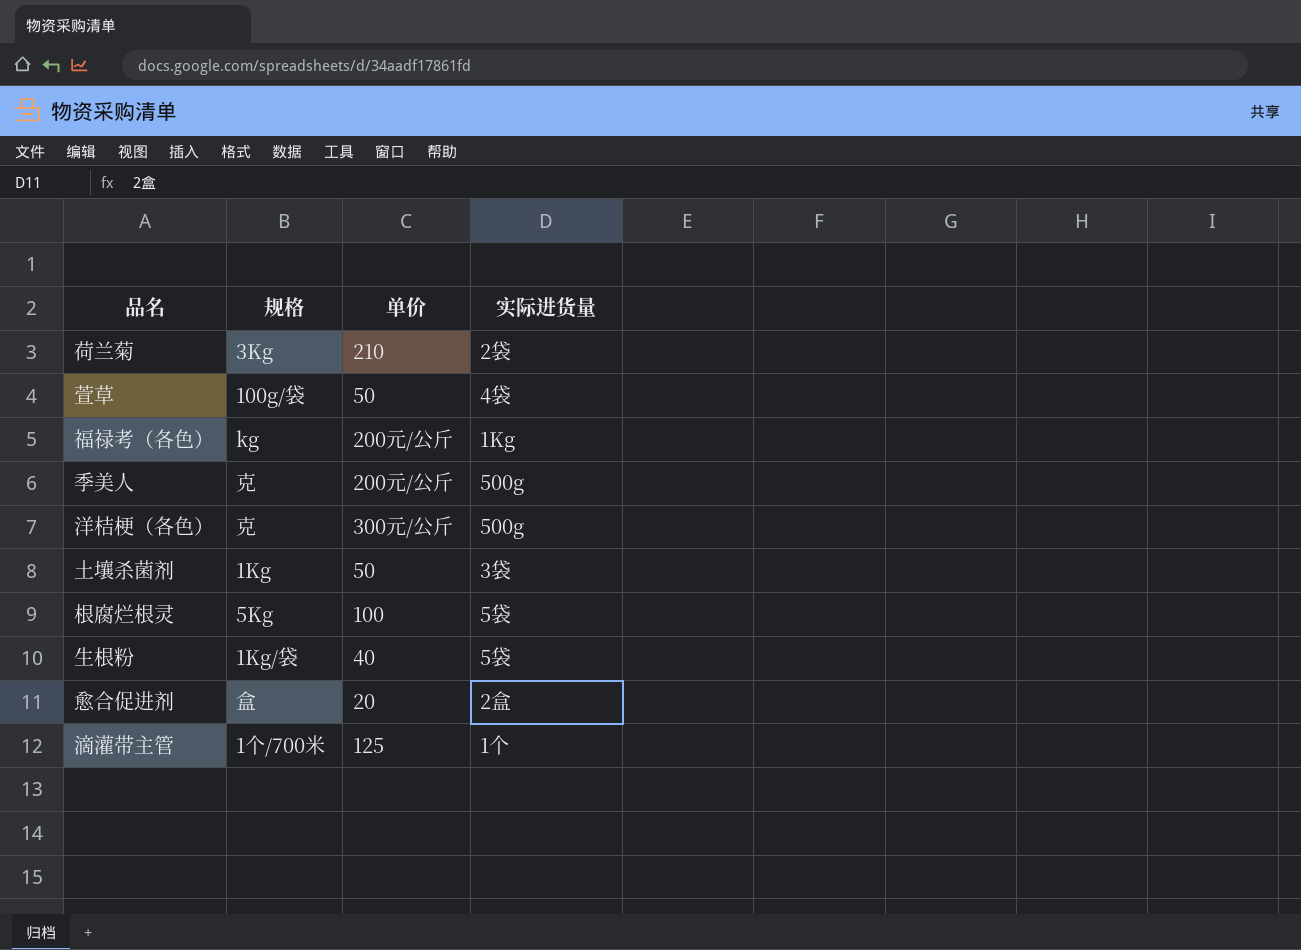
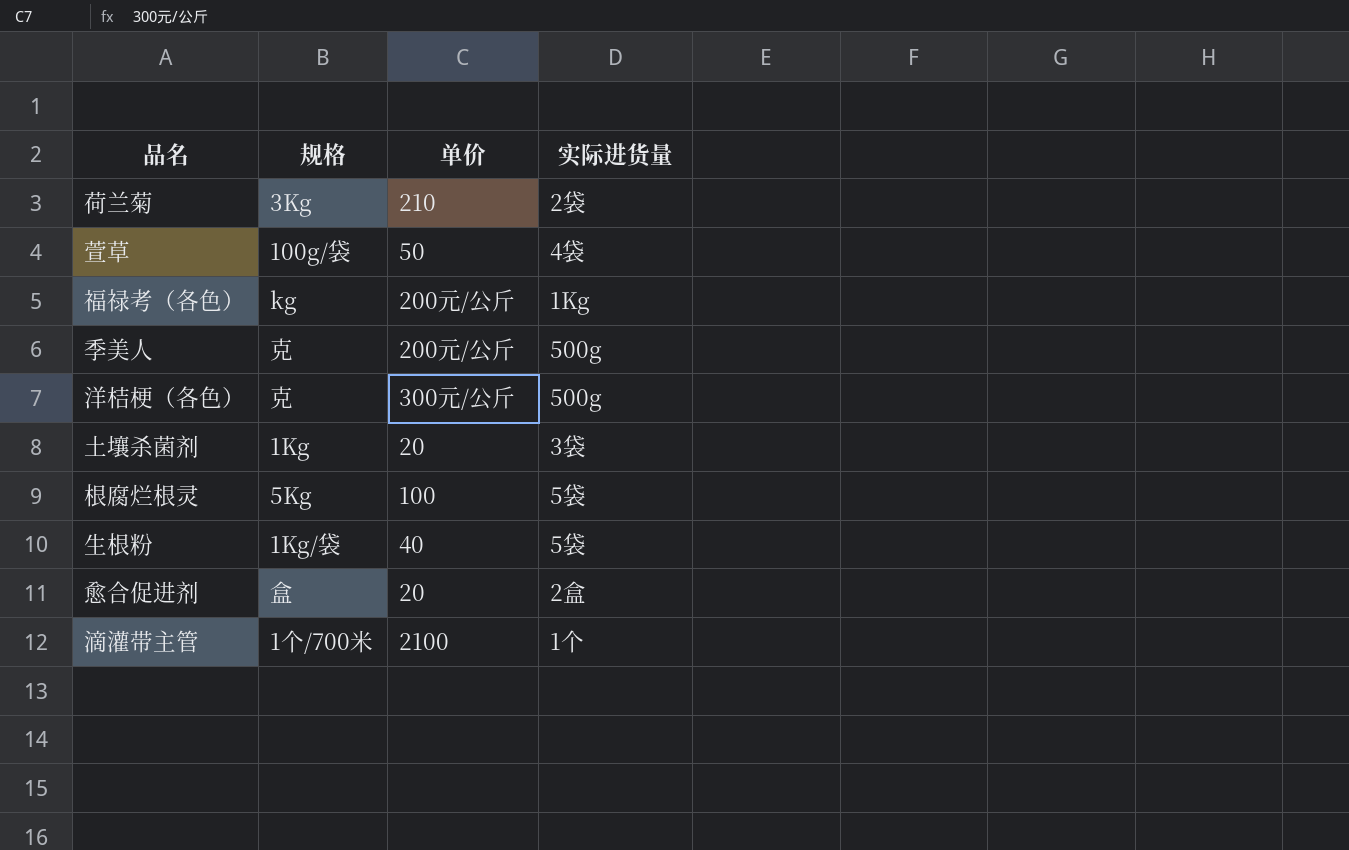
土壤杀菌剂 | 单价: 50 -> 20
滴灌带主管 | 单价: 125 -> 2100

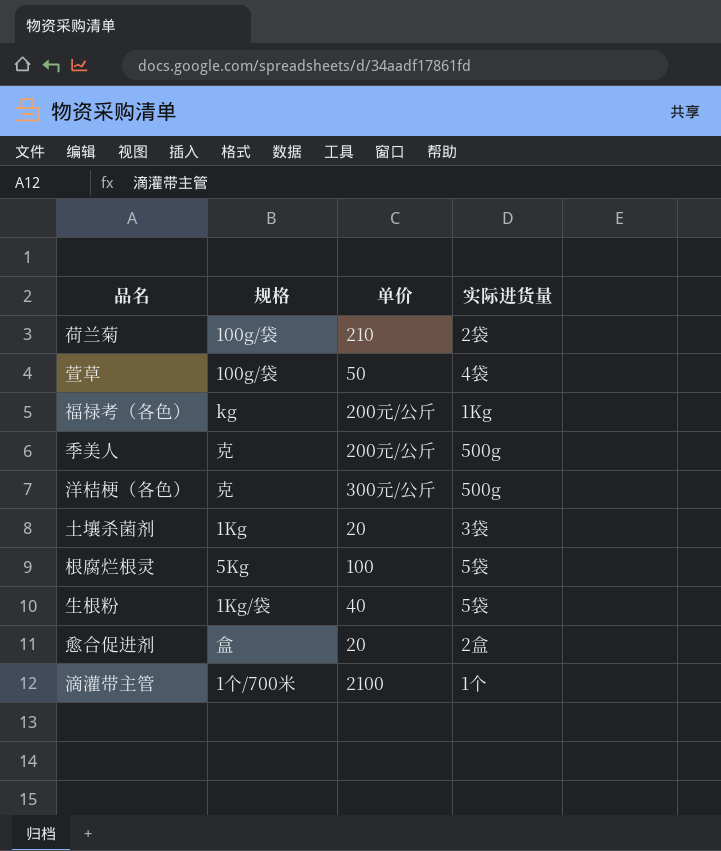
荷兰菊 | 规格: 3Kg -> 100g/袋

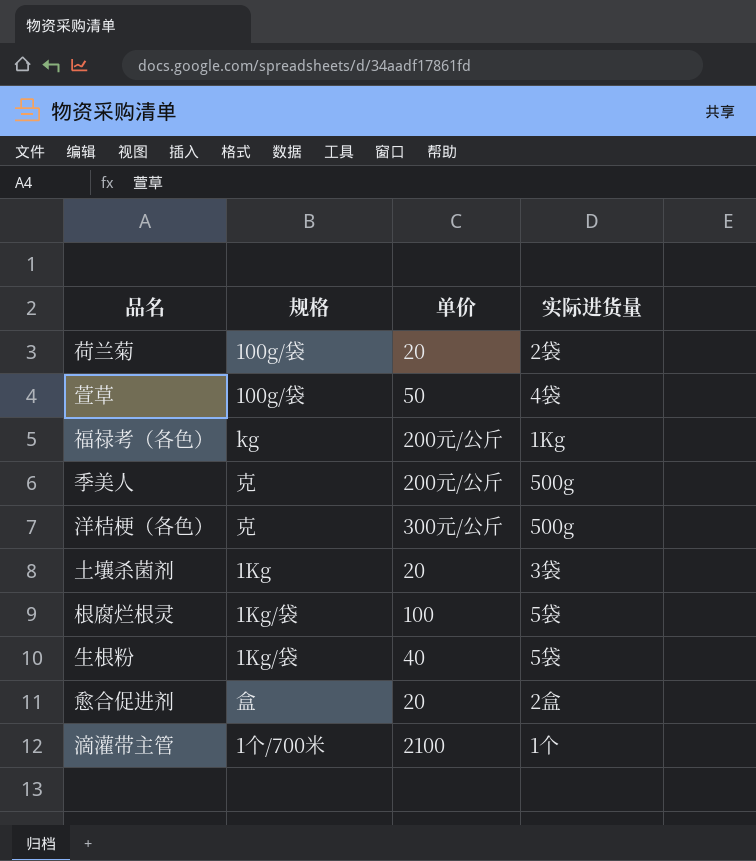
荷兰菊 | 单价: 210 -> 20
根腐烂根灵 | 规格: 5Kg -> 1Kg/袋

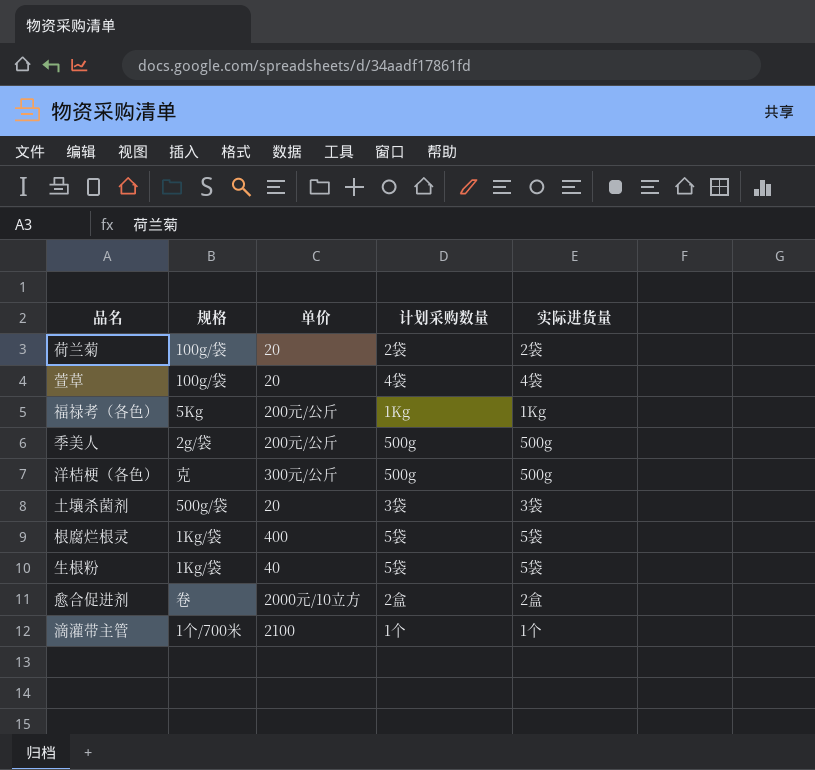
column 计划采购数量 | position: none -> 4
萱草 | 单价: 50 -> 20
福禄考（各色） | 规格: kg -> 5Kg
季美人 | 规格: 克 -> 2g/袋
土壤杀菌剂 | 规格: 1Kg -> 500g/袋
根腐烂根灵 | 单价: 100 -> 400
愈合促进剂 | 规格: 盒 -> 卷
愈合促进剂 | 单价: 20 -> 2000元/10立方

